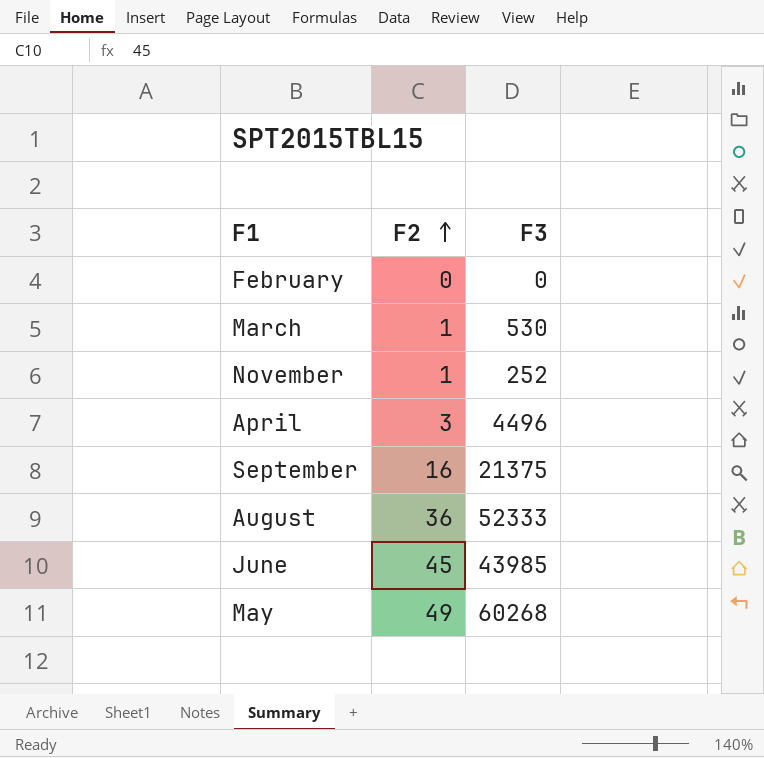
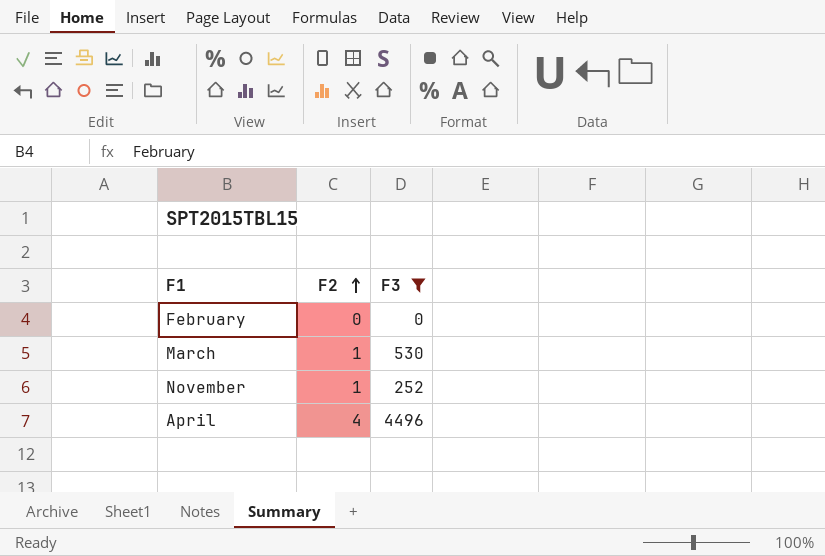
filter: none -> F3 <= 4496
April | F2: 3 -> 4

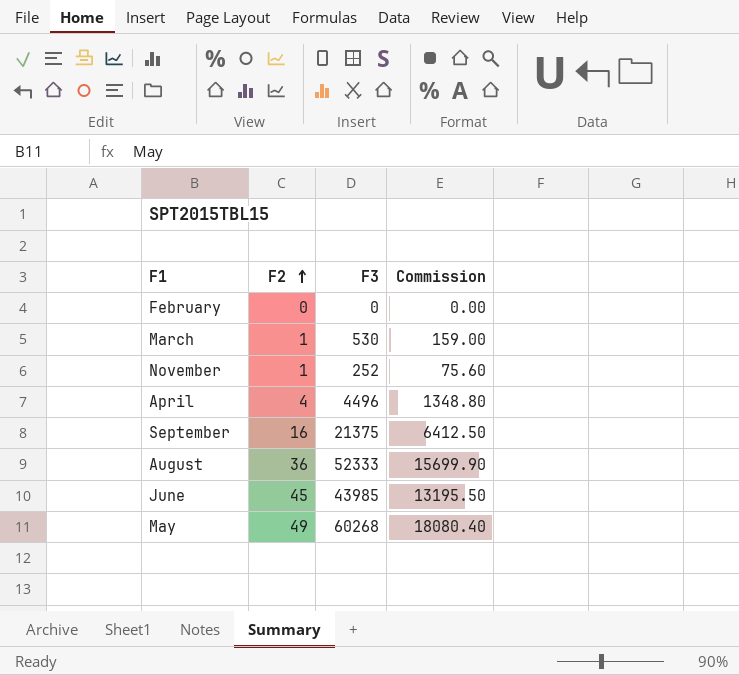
filter: F3 <= 4496 -> none
column Commission | formula: none -> [F3] * 0.3

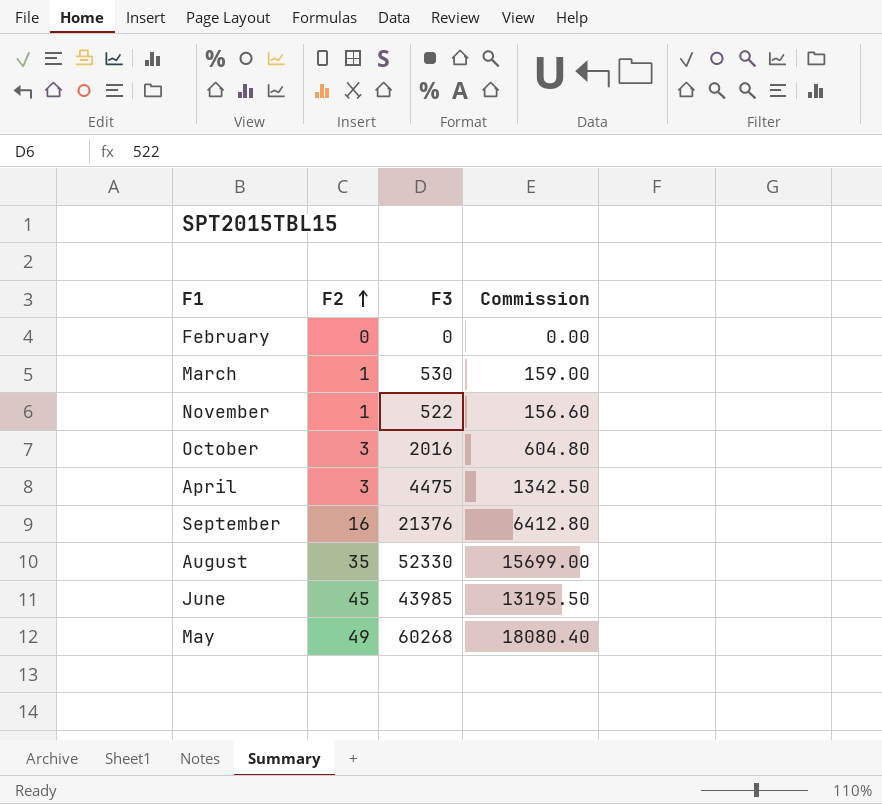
November | F3: 252 -> 522
November | Commission: 75.60 -> 156.60
row October: none -> 3 | 2016 | 604.80
April | F2: 4 -> 3
April | F3: 4496 -> 4475
April | Commission: 1348.80 -> 1342.50
September | F3: 21375 -> 21376
September | Commission: 6412.50 -> 6412.80
August | F2: 36 -> 35
August | F3: 52333 -> 52330
August | Commission: 15699.90 -> 15699.00

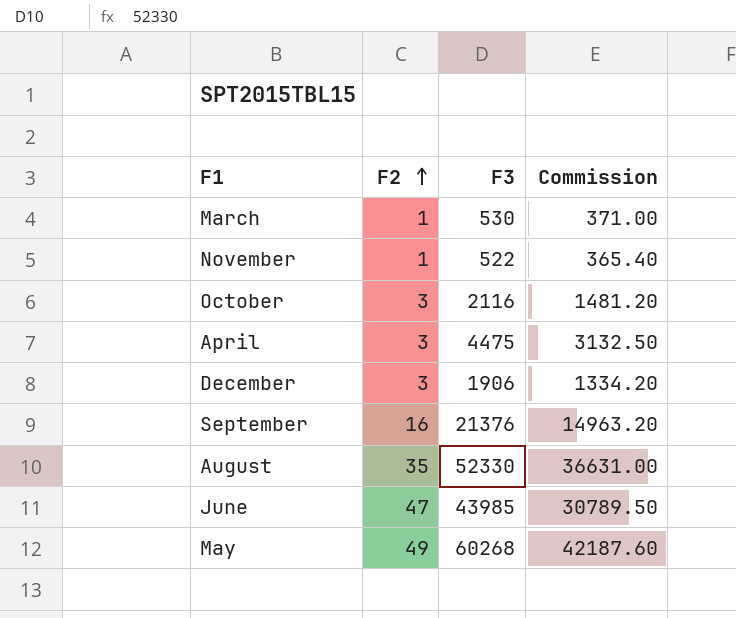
column Commission | formula: [F3] * 0.3 -> [F3] * 0.7
row February: 0 | 0 | 0.00 -> none
October | F3: 2016 -> 2116
row December: none -> 3 | 1906 | 1334.20
June | F2: 45 -> 47

